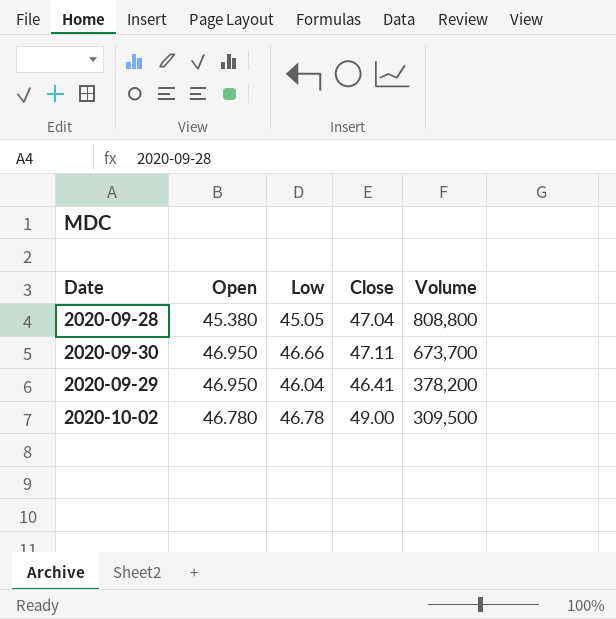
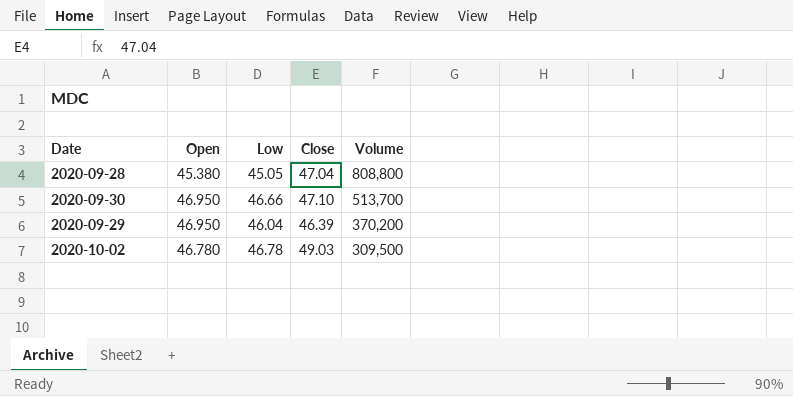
2020-09-30 | Close: 47.11 -> 47.10
2020-09-30 | Volume: 673,700 -> 513,700
2020-09-29 | Close: 46.41 -> 46.39
2020-09-29 | Volume: 378,200 -> 370,200
2020-10-02 | Close: 49.00 -> 49.03

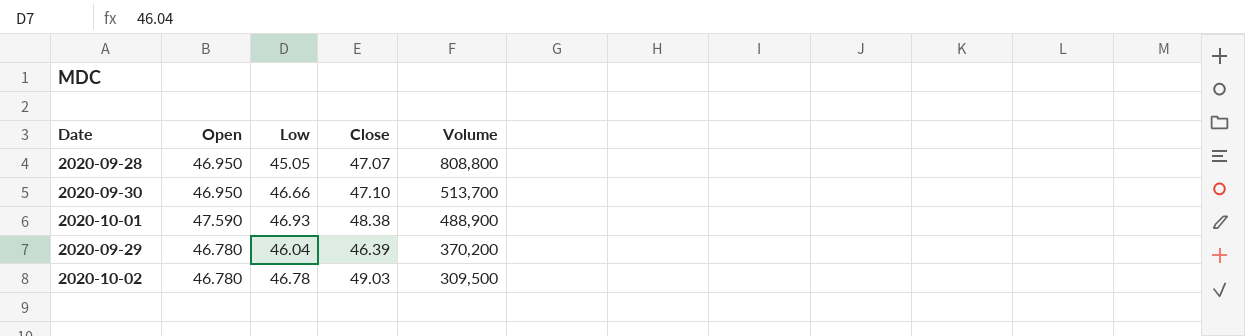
2020-09-28 | Open: 45.380 -> 46.950
2020-09-28 | Close: 47.04 -> 47.07
row 2020-10-01: none -> 47.590 | 46.93 | 48.38 | 488,900
2020-09-29 | Open: 46.950 -> 46.780

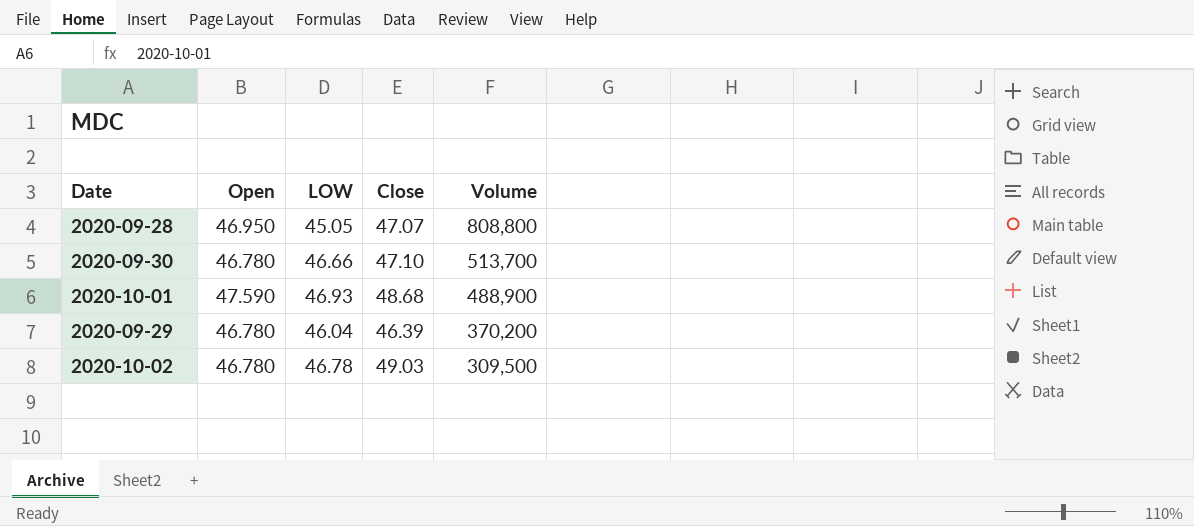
column name: Low -> LOW
2020-09-30 | Open: 46.950 -> 46.780
2020-10-01 | Close: 48.38 -> 48.68

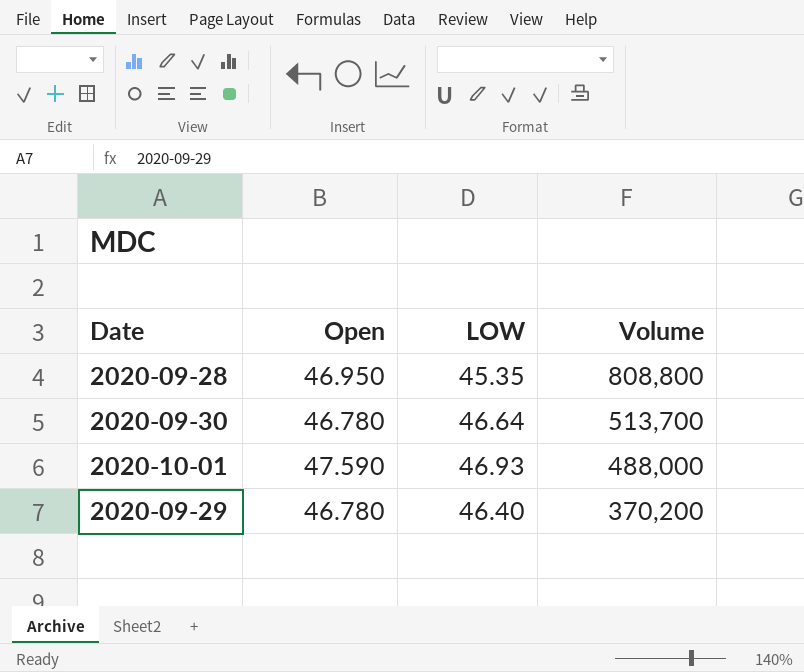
column Close | position: 4 -> none
row 2020-10-02: 46.780 | 46.78 | 49.03 | 309,500 -> none
2020-09-28 | LOW: 45.05 -> 45.35
2020-09-30 | LOW: 46.66 -> 46.64
2020-10-01 | Volume: 488,900 -> 488,000
2020-09-29 | LOW: 46.04 -> 46.40

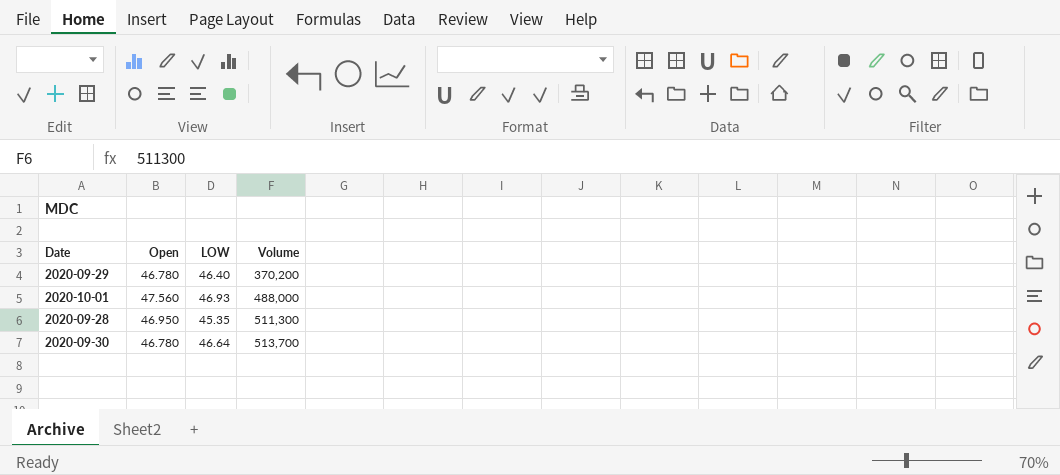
row order: Volume descending -> Volume ascending
2020-10-01 | Open: 47.590 -> 47.560
2020-09-28 | Volume: 808,800 -> 511,300

